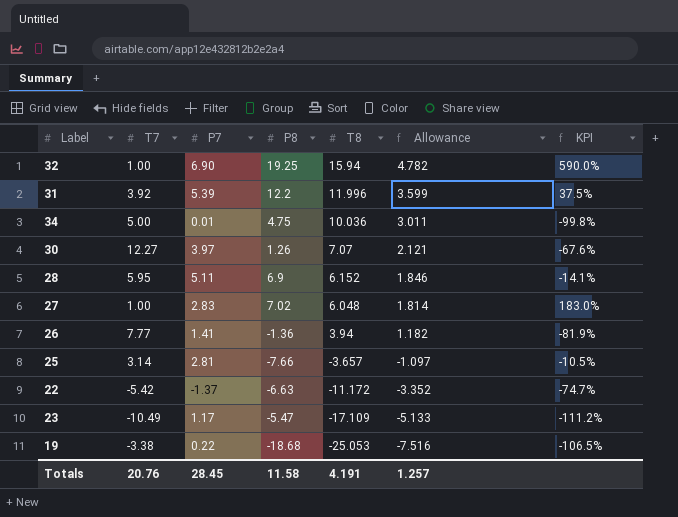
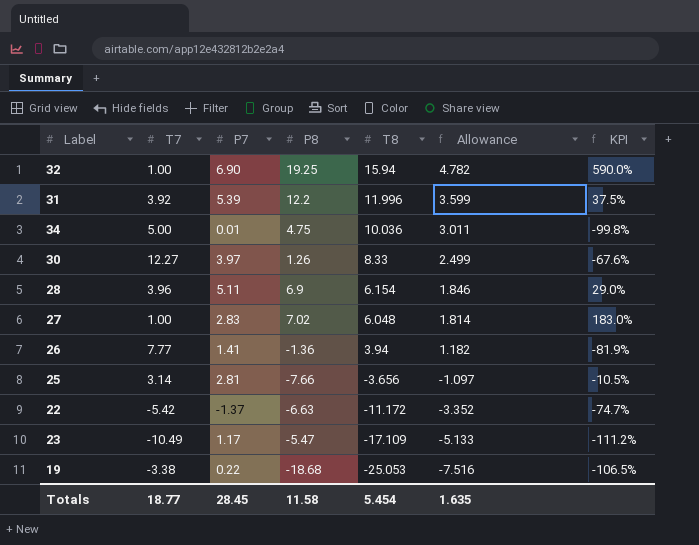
30 | T8: 7.07 -> 8.33
30 | Allowance: 2.121 -> 2.499
28 | T7: 5.95 -> 3.96
28 | T8: 6.152 -> 6.154
28 | KPI: -14.1% -> 29.0%
25 | T8: -3.657 -> -3.656
Totals | T7: 20.76 -> 18.77
Totals | T8: 4.191 -> 5.454
Totals | Allowance: 1.257 -> 1.635

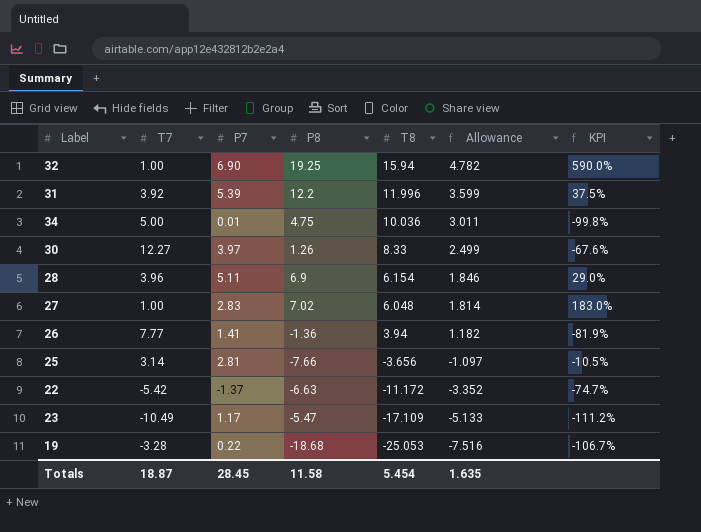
19 | T7: -3.38 -> -3.28
19 | KPI: -106.5% -> -106.7%
Totals | T7: 18.77 -> 18.87

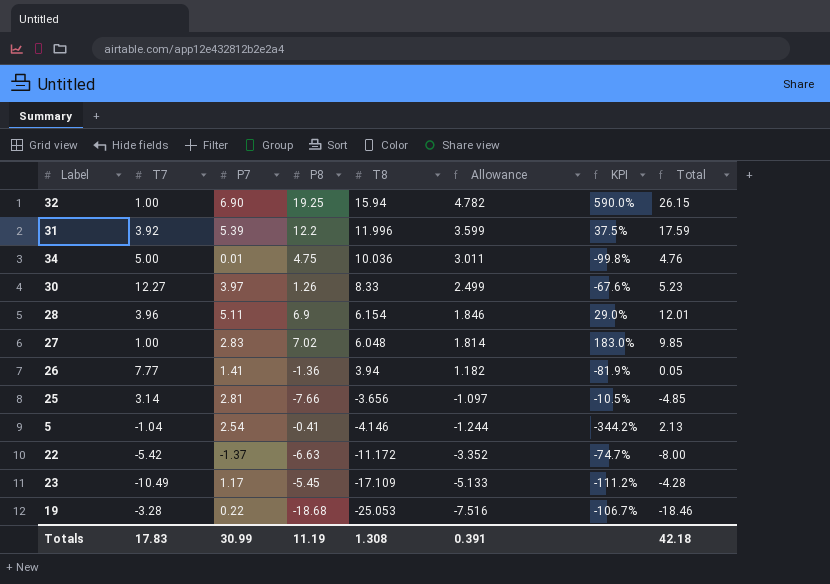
column Total | formula: none -> [P7] + [P8]
row 5: none -> -1.04 | 2.54 | -0.41 | -4.146 | -1.244 | -344.2% | 2.13
23 | P8: -5.47 -> -5.45
Totals | T7: 18.87 -> 17.83
Totals | P7: 28.45 -> 30.99
Totals | P8: 11.58 -> 11.19
Totals | T8: 5.454 -> 1.308
Totals | Allowance: 1.635 -> 0.391

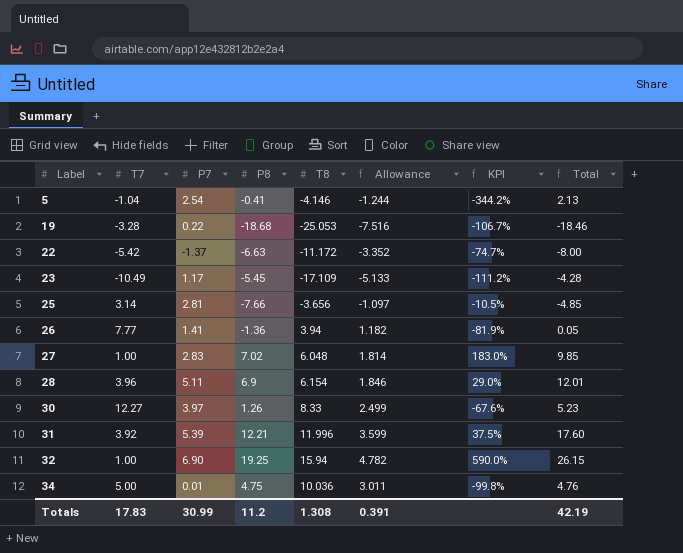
row order: T8 descending -> Label ascending
31 | P8: 12.2 -> 12.21
31 | Total: 17.59 -> 17.60
Totals | P8: 11.19 -> 11.2
Totals | Total: 42.18 -> 42.19

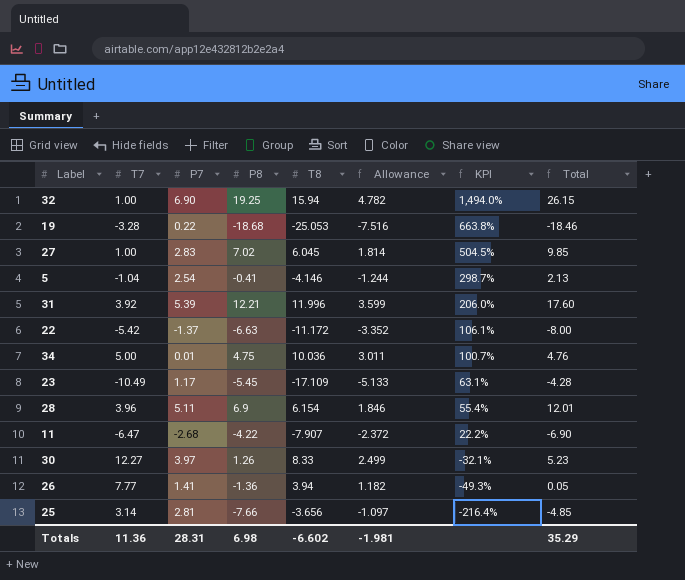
row order: Label ascending -> KPI descending
column KPI | formula: ([P7] - [T7]) / [T7] -> ([T8] - [T7]) / [T7]
27 | T8: 6.048 -> 6.045
row 11: none -> -6.47 | -2.68 | -4.22 | -7.907 | -2.372 | 22.2% | -6.90
Totals | T7: 17.83 -> 11.36
Totals | P7: 30.99 -> 28.31
Totals | P8: 11.2 -> 6.98
Totals | T8: 1.308 -> -6.602
Totals | Allowance: 0.391 -> -1.981
Totals | Total: 42.19 -> 35.29

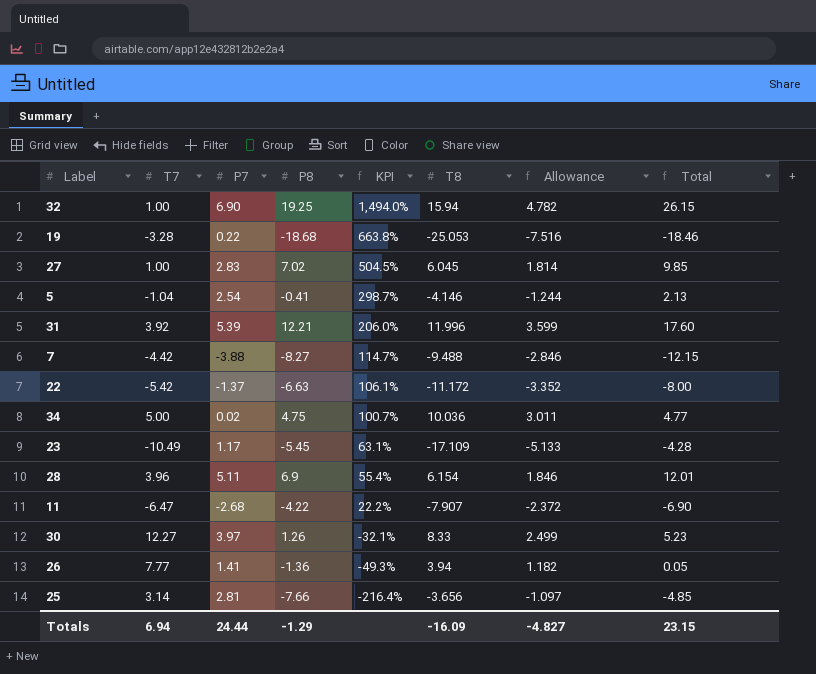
column KPI | position: 7 -> 5
row 7: none -> -4.42 | -3.88 | -8.27 | 114.7% | -9.488 | -2.846 | -12.15
34 | P7: 0.01 -> 0.02
34 | Total: 4.76 -> 4.77
Totals | T7: 11.36 -> 6.94
Totals | P7: 28.31 -> 24.44
Totals | P8: 6.98 -> -1.29
Totals | T8: -6.602 -> -16.09
Totals | Allowance: -1.981 -> -4.827
Totals | Total: 35.29 -> 23.15

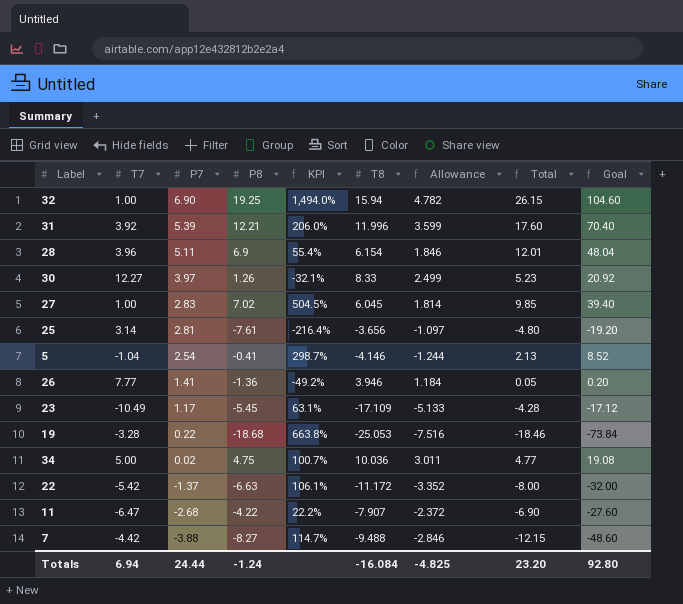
row order: KPI descending -> P7 descending
column Goal | formula: none -> [Total] * 4
25 | P8: -7.66 -> -7.61
25 | Total: -4.85 -> -4.80
26 | KPI: -49.3% -> -49.2%
26 | T8: 3.94 -> 3.946
26 | Allowance: 1.182 -> 1.184
Totals | P8: -1.29 -> -1.24
Totals | T8: -16.09 -> -16.084
Totals | Allowance: -4.827 -> -4.825
Totals | Total: 23.15 -> 23.20

